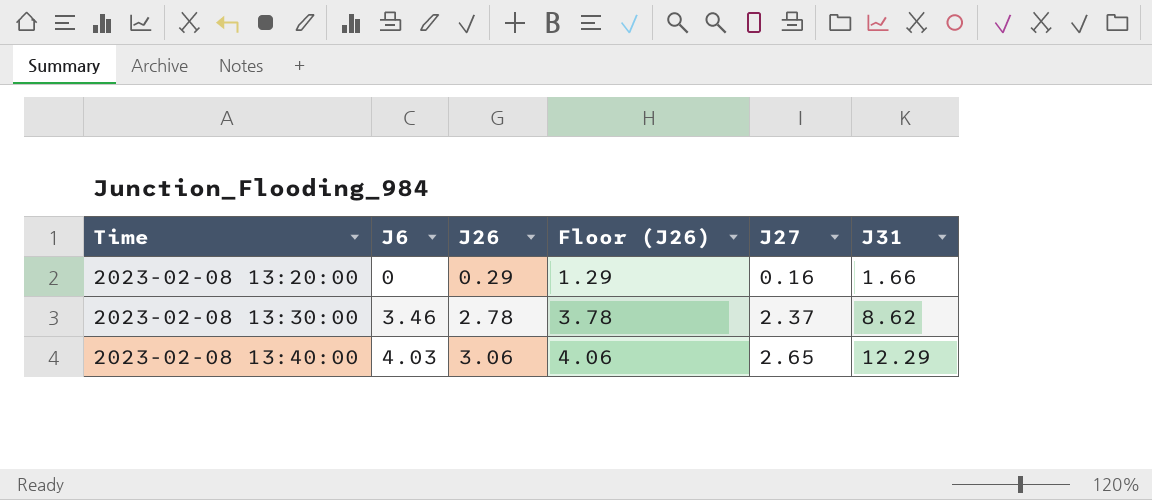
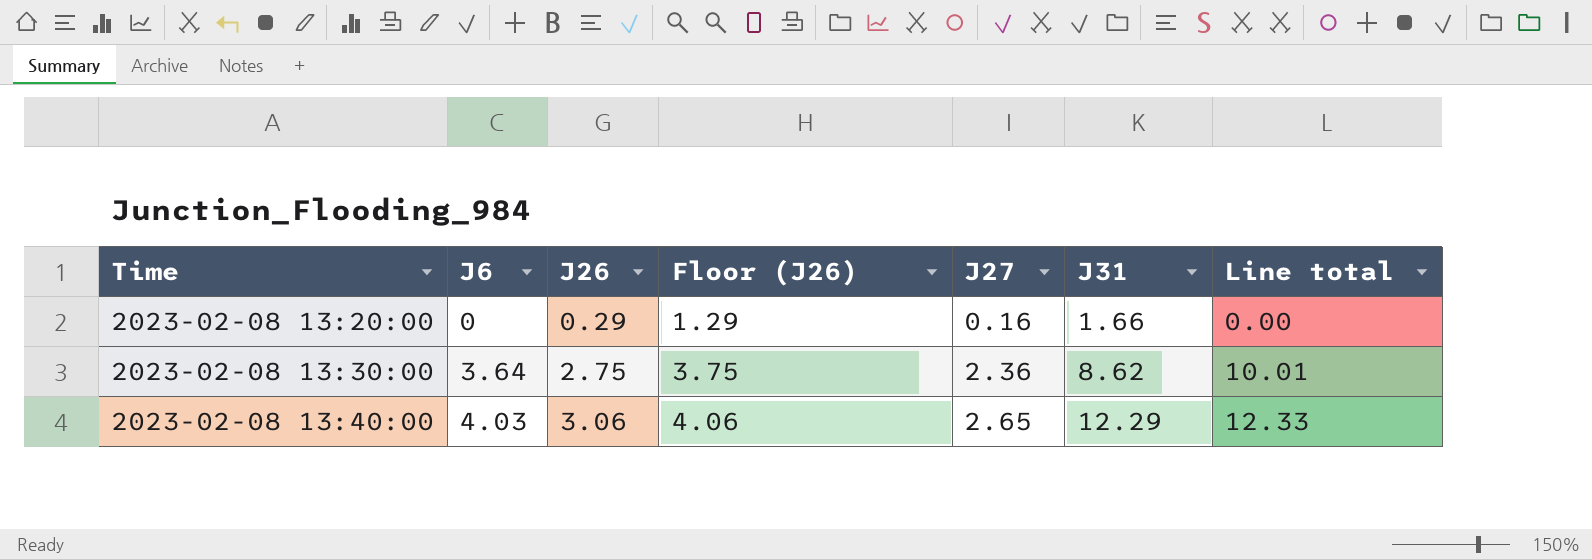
column Line total | formula: none -> [J6] * [J26]
2023-02-08 13:30:00 | J6: 3.46 -> 3.64
2023-02-08 13:30:00 | J26: 2.78 -> 2.75
2023-02-08 13:30:00 | Floor (J26): 3.78 -> 3.75
2023-02-08 13:30:00 | J27: 2.37 -> 2.36

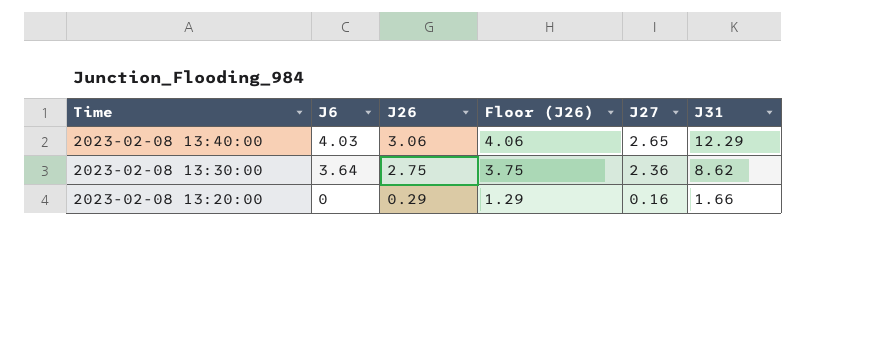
row order: Time ascending -> Time descending
column Line total | formula: [J6] * [J26] -> none

